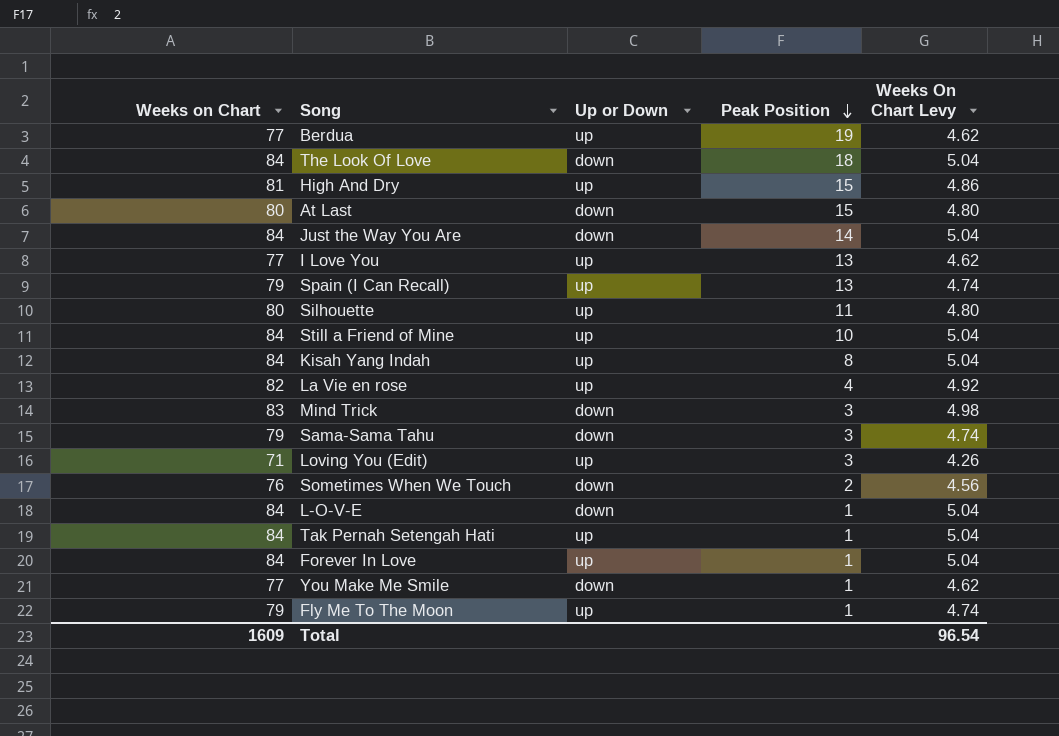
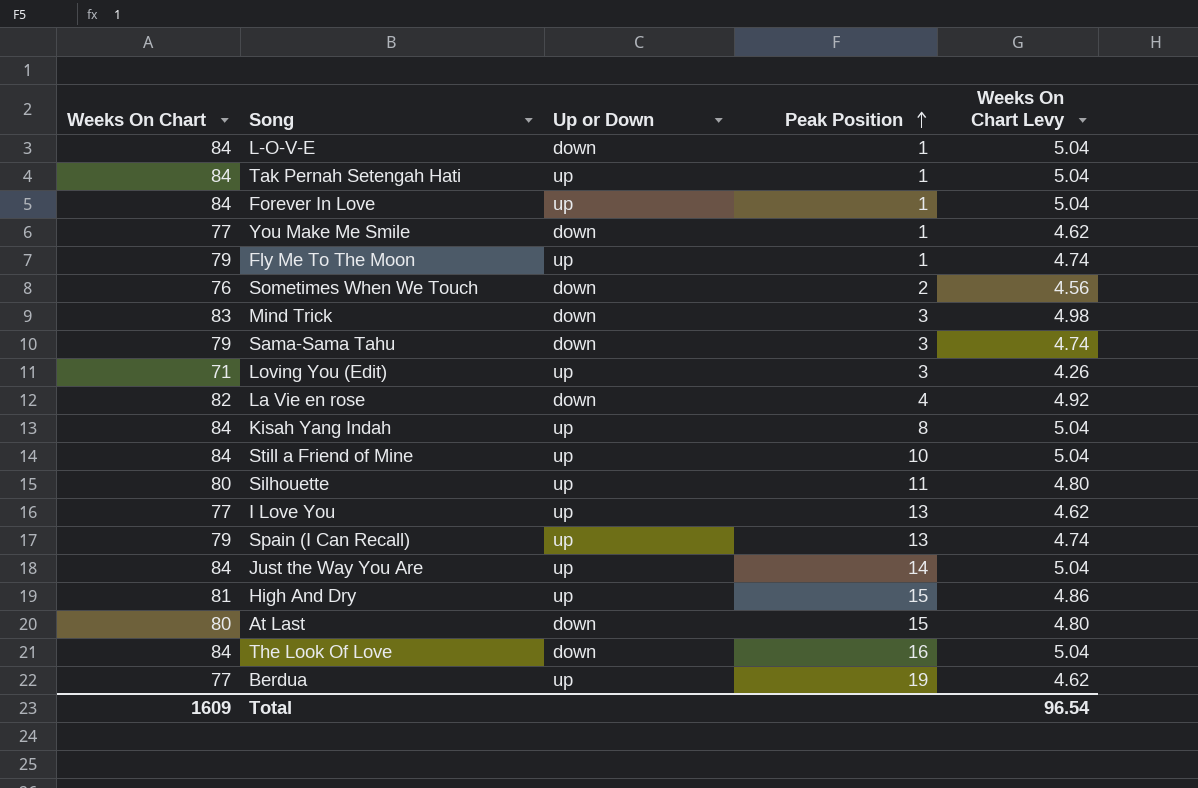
row order: Peak Position descending -> Peak Position ascending
column name: Weeks on Chart -> Weeks On Chart
La Vie en rose | Up or Down: up -> down
Just the Way You Are | Up or Down: down -> up
The Look Of Love | Peak Position: 18 -> 16

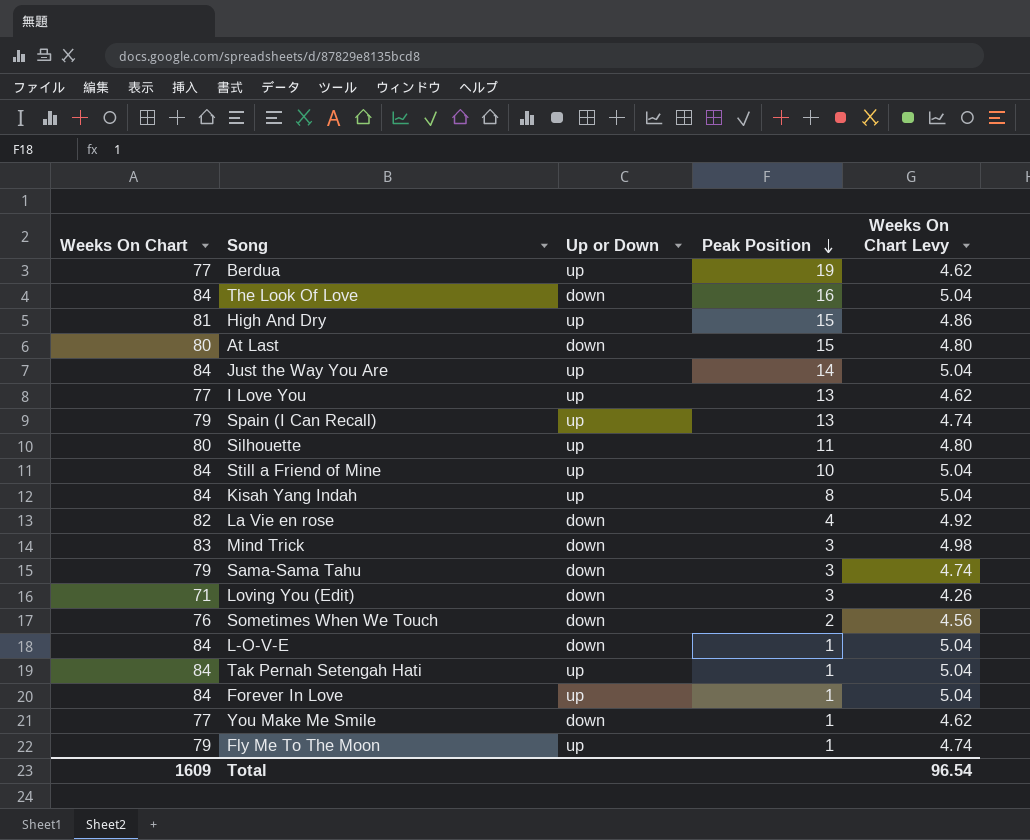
row order: Peak Position ascending -> Peak Position descending
Loving You (Edit) | Up or Down: up -> down

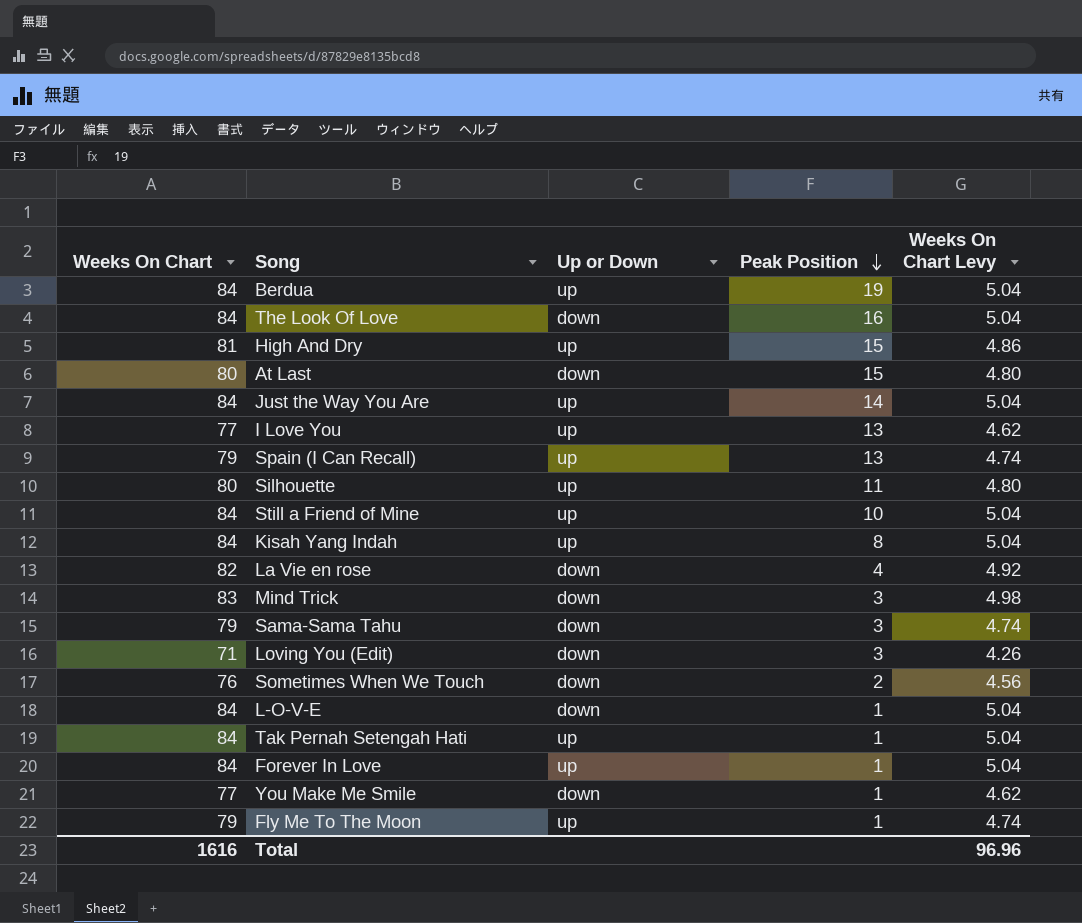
Berdua | Weeks On Chart: 77 -> 84
Berdua | Weeks On Chart Levy: 4.62 -> 5.04
Total | Weeks On Chart: 1609 -> 1616
Total | Weeks On Chart Levy: 96.54 -> 96.96

